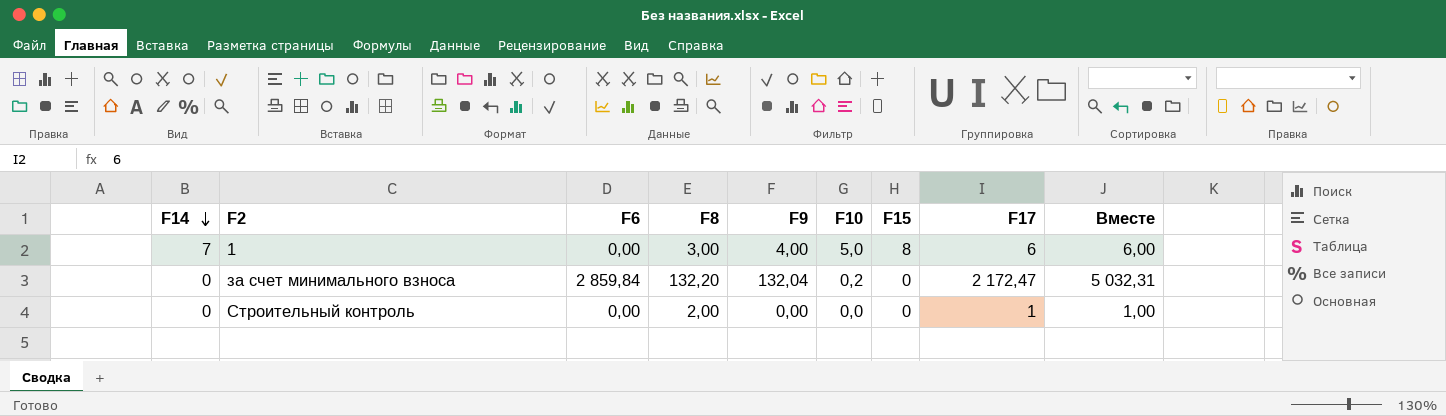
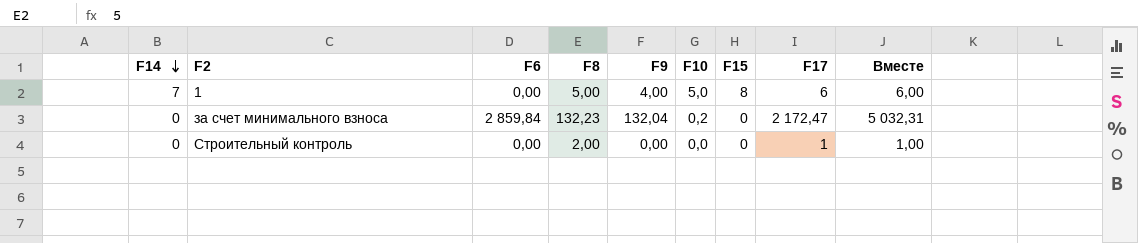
1 | F8: 3,00 -> 5,00
за счет минимального взноса | F8: 132,20 -> 132,23

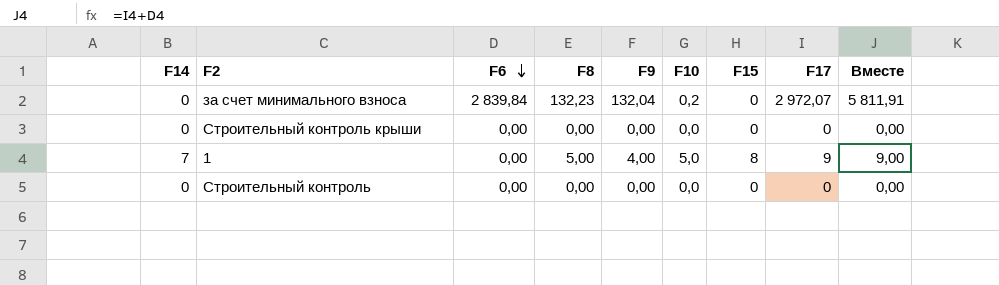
row order: F14 descending -> F6 descending
за счет минимального взноса | F6: 2 859,84 -> 2 839,84
за счет минимального взноса | F17: 2 172,47 -> 2 972,07
за счет минимального взноса | Вместе: 5 032,31 -> 5 811,91
row Строительный контроль крыши: none -> 0 | 0,00 | 0,00 | 0,00 | 0,0 | 0 | 0 | 0,00
1 | F17: 6 -> 9
1 | Вместе: 6,00 -> 9,00
Строительный контроль | F8: 2,00 -> 0,00
Строительный контроль | F17: 1 -> 0
Строительный контроль | Вместе: 1,00 -> 0,00

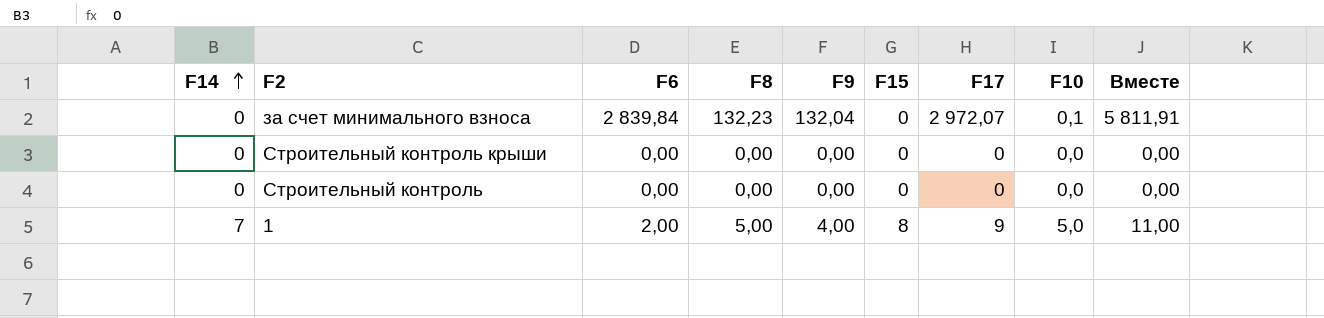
row order: F6 descending -> F14 ascending
column F10 | position: 6 -> 8
за счет минимального взноса | F10: 0,2 -> 0,1
1 | F6: 0,00 -> 2,00
1 | Вместе: 9,00 -> 11,00

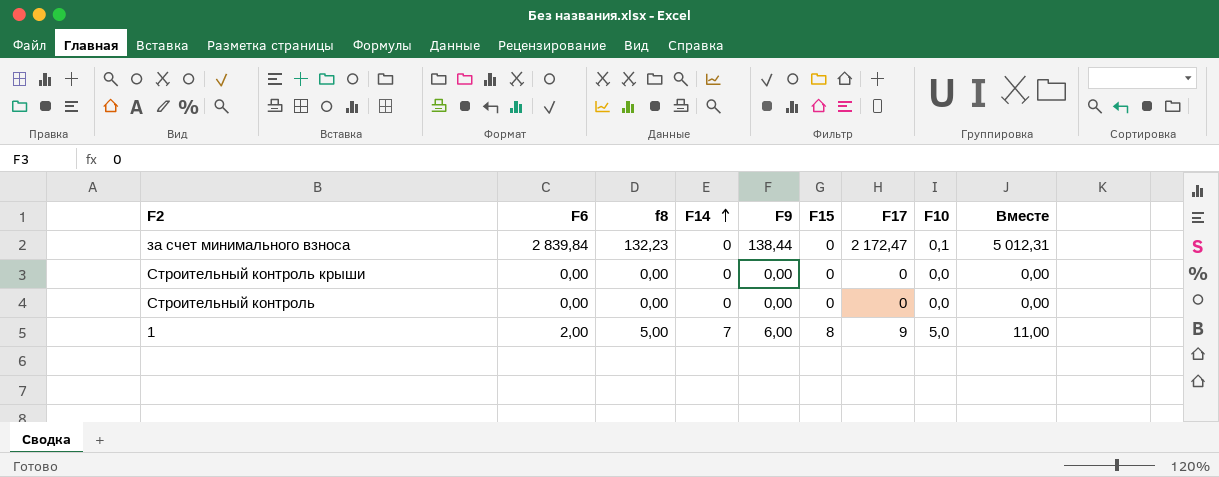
column name: F8 -> f8
column F14 | position: 1 -> 4
за счет минимального взноса | F9: 132,04 -> 138,44
за счет минимального взноса | F17: 2 972,07 -> 2 172,47
за счет минимального взноса | Вместе: 5 811,91 -> 5 012,31
1 | F9: 4,00 -> 6,00

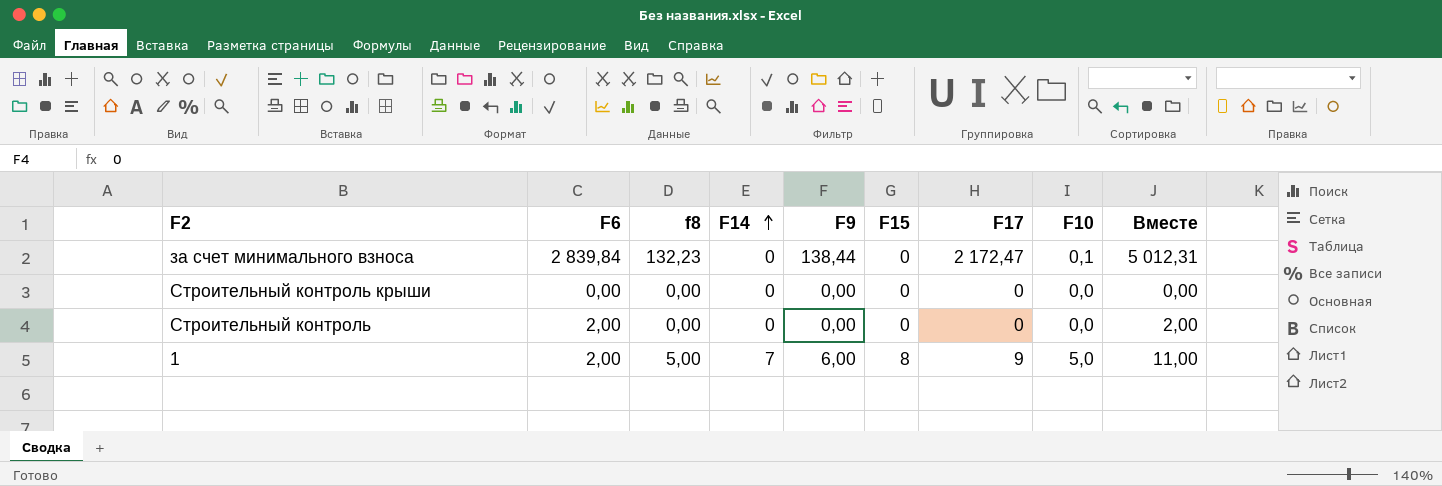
Строительный контроль | F6: 0,00 -> 2,00
Строительный контроль | Вместе: 0,00 -> 2,00

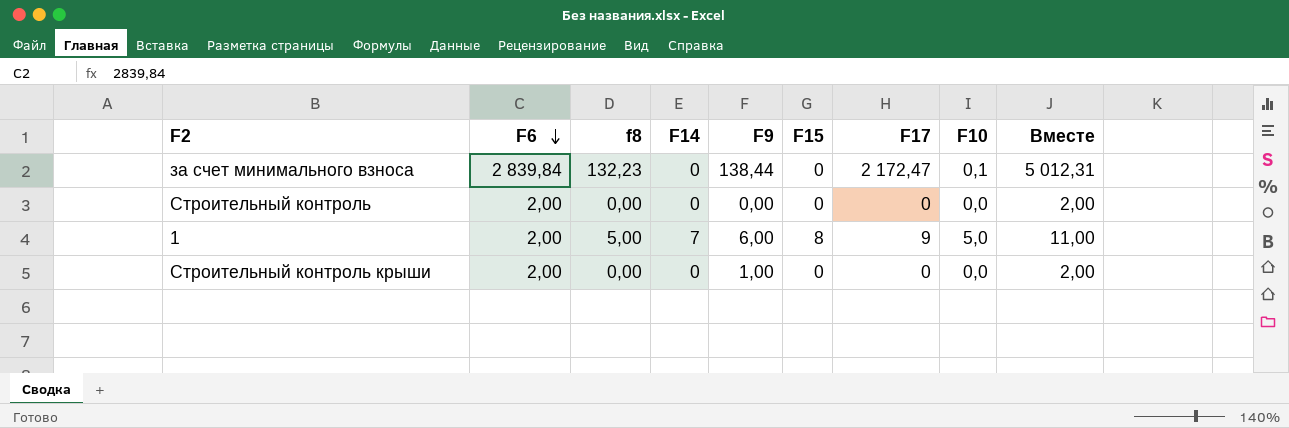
row order: F14 ascending -> F6 descending
Строительный контроль крыши | F6: 0,00 -> 2,00
Строительный контроль крыши | F9: 0,00 -> 1,00
Строительный контроль крыши | Вместе: 0,00 -> 2,00

